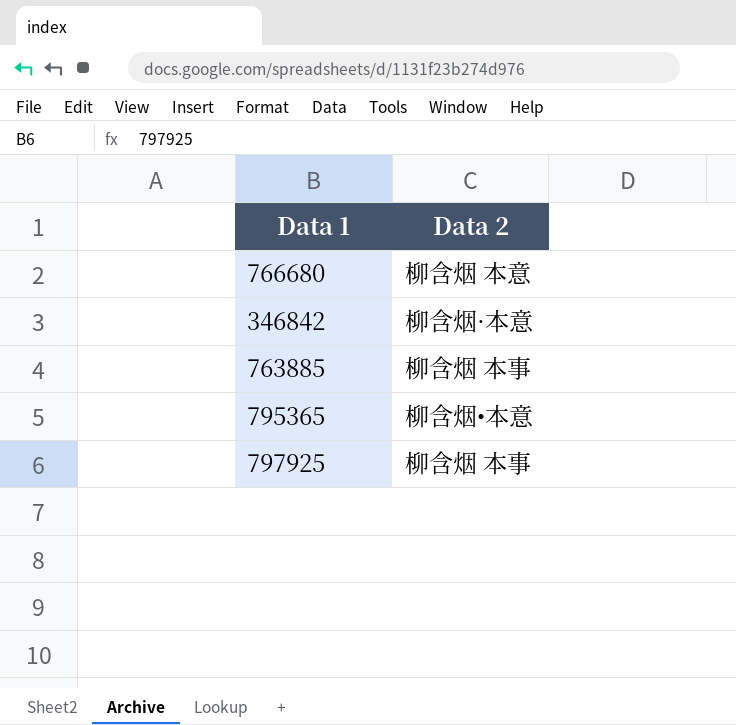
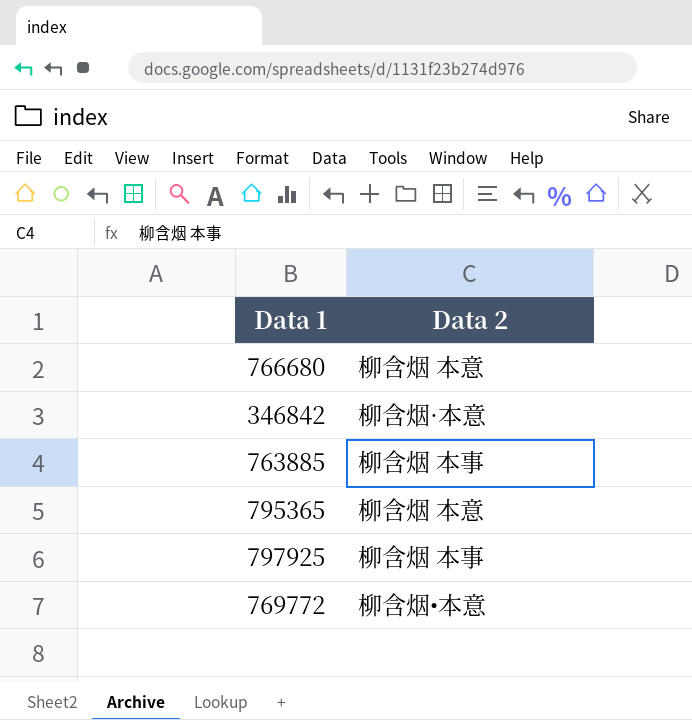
795365 | Data 2: 柳含烟•本意 -> 柳含烟 本意
row 769772: none -> 柳含烟•本意

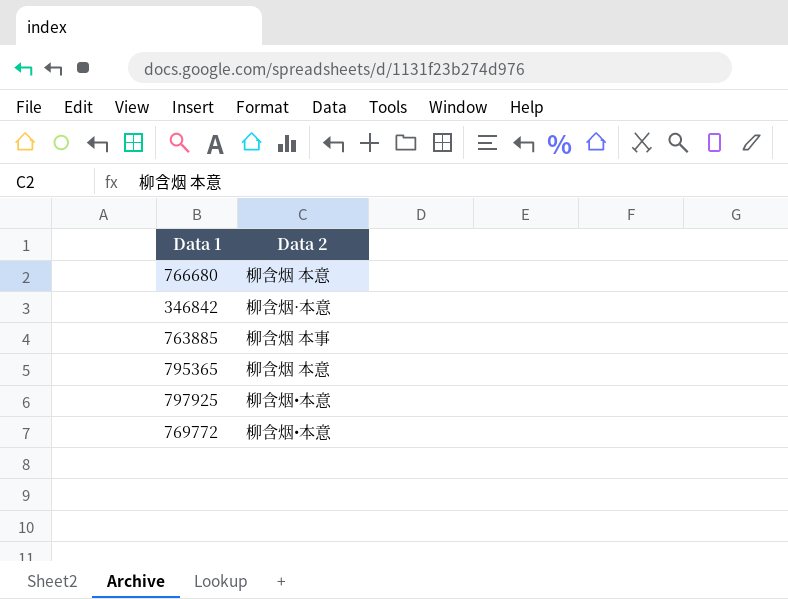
797925 | Data 2: 柳含烟 本事 -> 柳含烟•本意

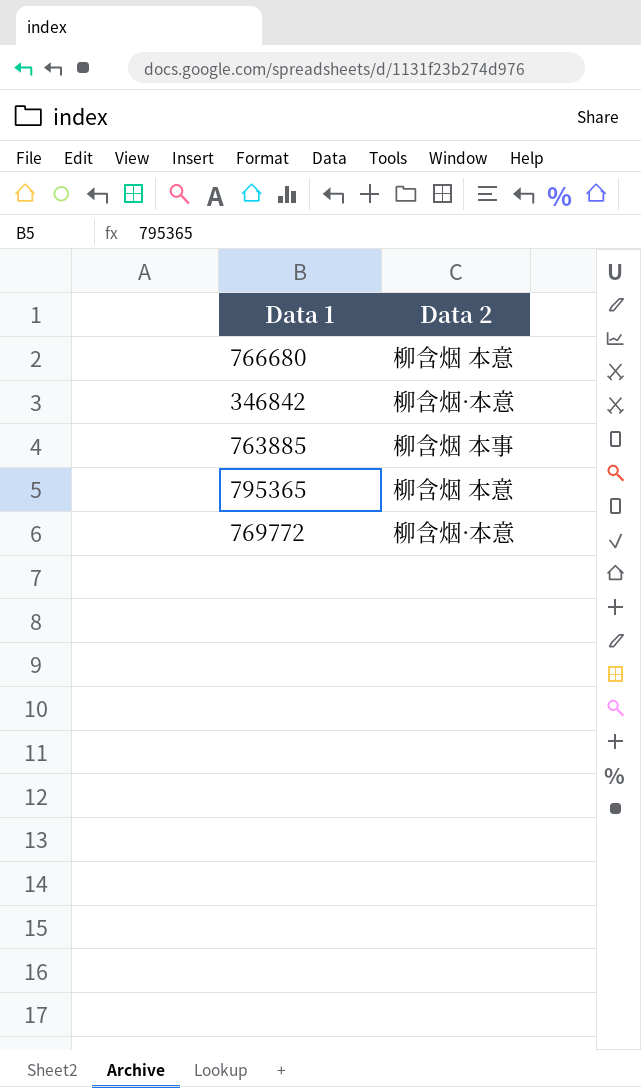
row 797925: 柳含烟•本意 -> none
769772 | Data 2: 柳含烟•本意 -> 柳含烟·本意

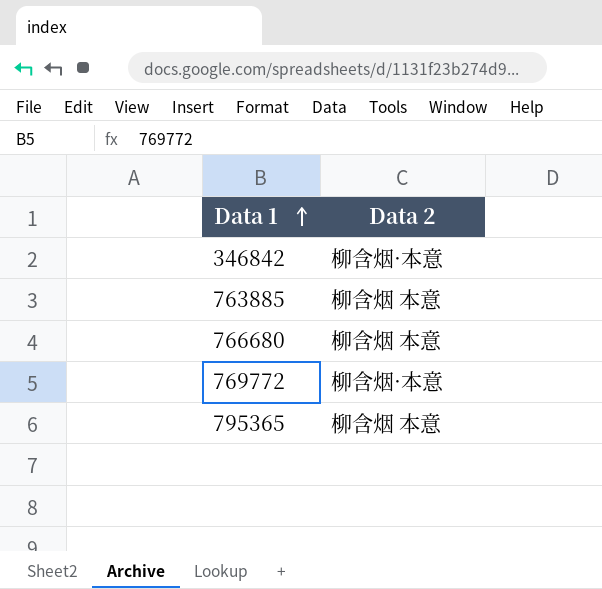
row order: none -> Data 1 ascending
763885 | Data 2: 柳含烟 本事 -> 柳含烟 本意

